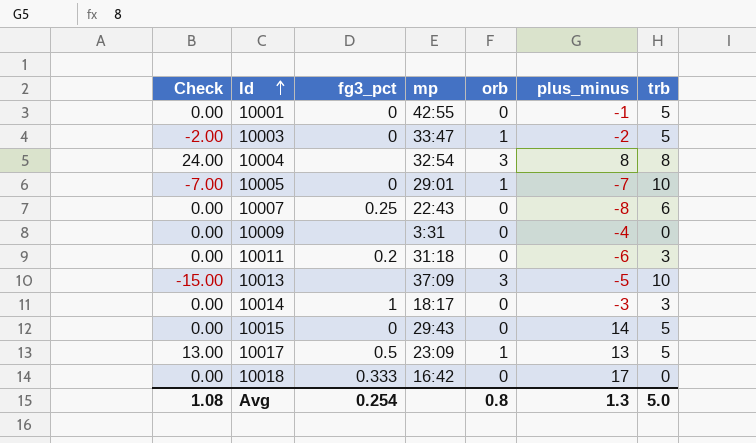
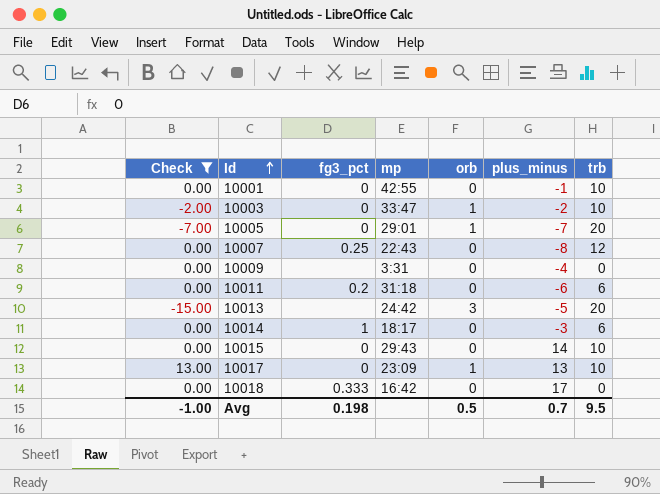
filter: none -> Check != 24.00
10001 | trb: 5 -> 10
10003 | trb: 5 -> 10
10005 | trb: 10 -> 20
10007 | trb: 6 -> 12
10011 | trb: 3 -> 6
10013 | mp: 37:09 -> 24:42
10013 | trb: 10 -> 20
10014 | trb: 3 -> 6
10015 | trb: 5 -> 10
10017 | fg3_pct: 0.5 -> 0
10017 | trb: 5 -> 10
Avg | Check: 1.08 -> -1.00
Avg | fg3_pct: 0.254 -> 0.198
Avg | orb: 0.8 -> 0.5
Avg | plus_minus: 1.3 -> 0.7
Avg | trb: 5.0 -> 9.5

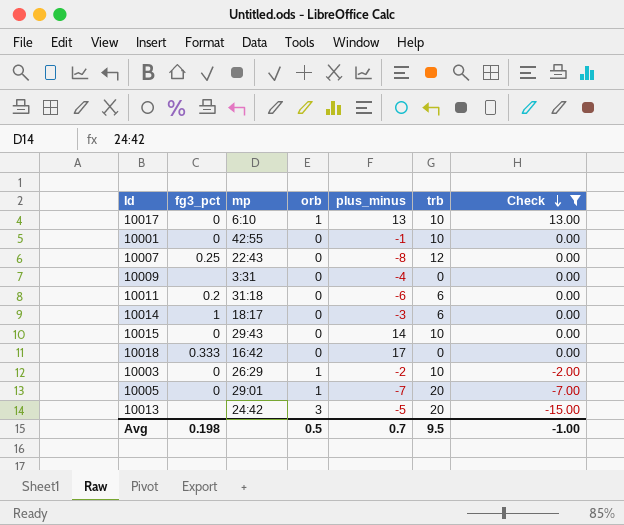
row order: Id ascending -> Check descending
column Check | position: 1 -> 7
10017 | mp: 23:09 -> 6:10
10003 | mp: 33:47 -> 26:29

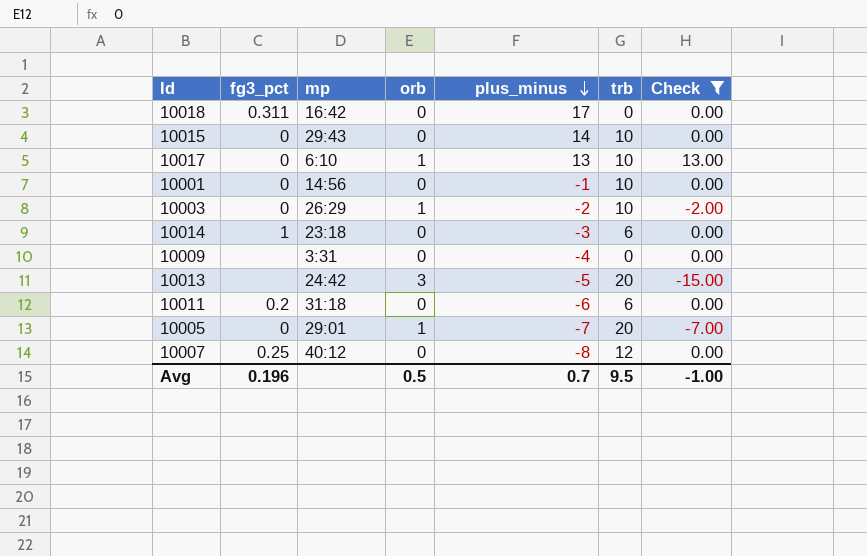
row order: Check descending -> plus_minus descending
10018 | fg3_pct: 0.333 -> 0.311
10001 | mp: 42:55 -> 14:56
10014 | mp: 18:17 -> 23:18
10007 | mp: 22:43 -> 40:12
Avg | fg3_pct: 0.198 -> 0.196

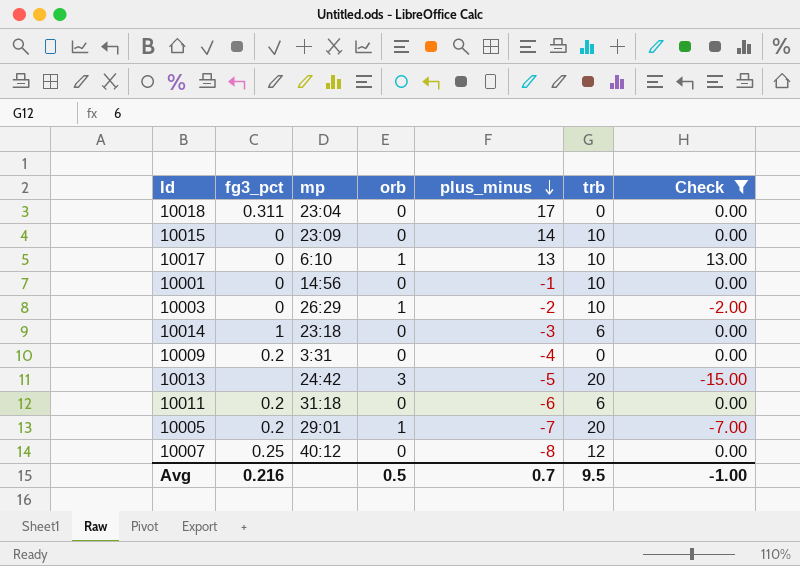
10018 | mp: 16:42 -> 23:04
10015 | mp: 29:43 -> 23:09
10009 | fg3_pct: none -> 0.2
10005 | fg3_pct: 0 -> 0.2
Avg | fg3_pct: 0.196 -> 0.216

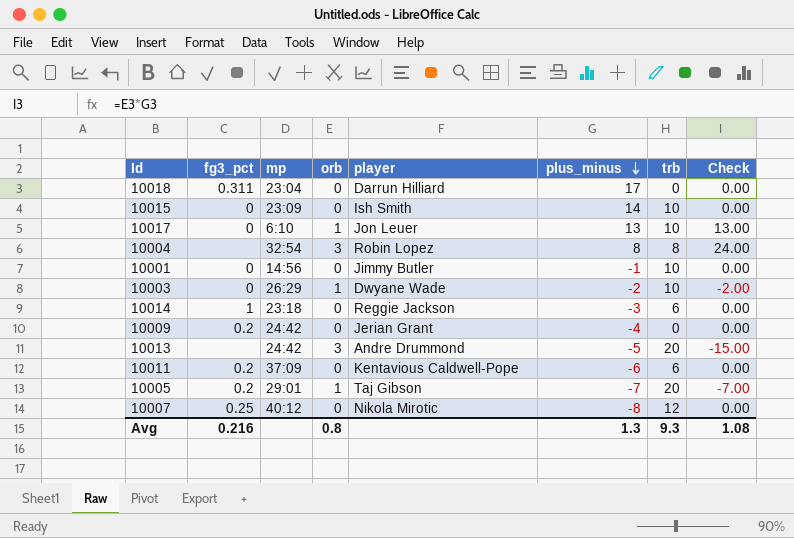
filter: Check != 24.00 -> none
column player | position: none -> 5
10009 | mp: 3:31 -> 24:42
10011 | mp: 31:18 -> 37:09
Avg | orb: 0.5 -> 0.8
Avg | plus_minus: 0.7 -> 1.3
Avg | trb: 9.5 -> 9.3
Avg | Check: -1.00 -> 1.08

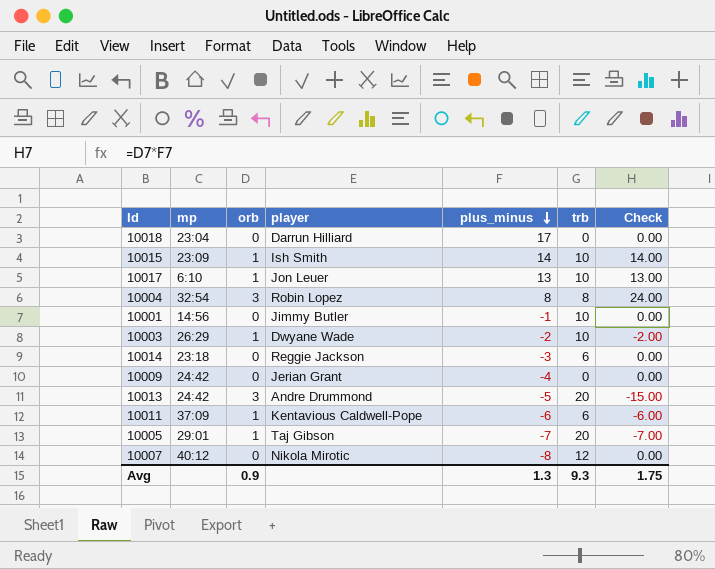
column fg3_pct | position: 2 -> none
10015 | orb: 0 -> 1
10015 | Check: 0.00 -> 14.00
10011 | orb: 0 -> 1
10011 | Check: 0.00 -> -6.00
Avg | orb: 0.8 -> 0.9
Avg | Check: 1.08 -> 1.75

